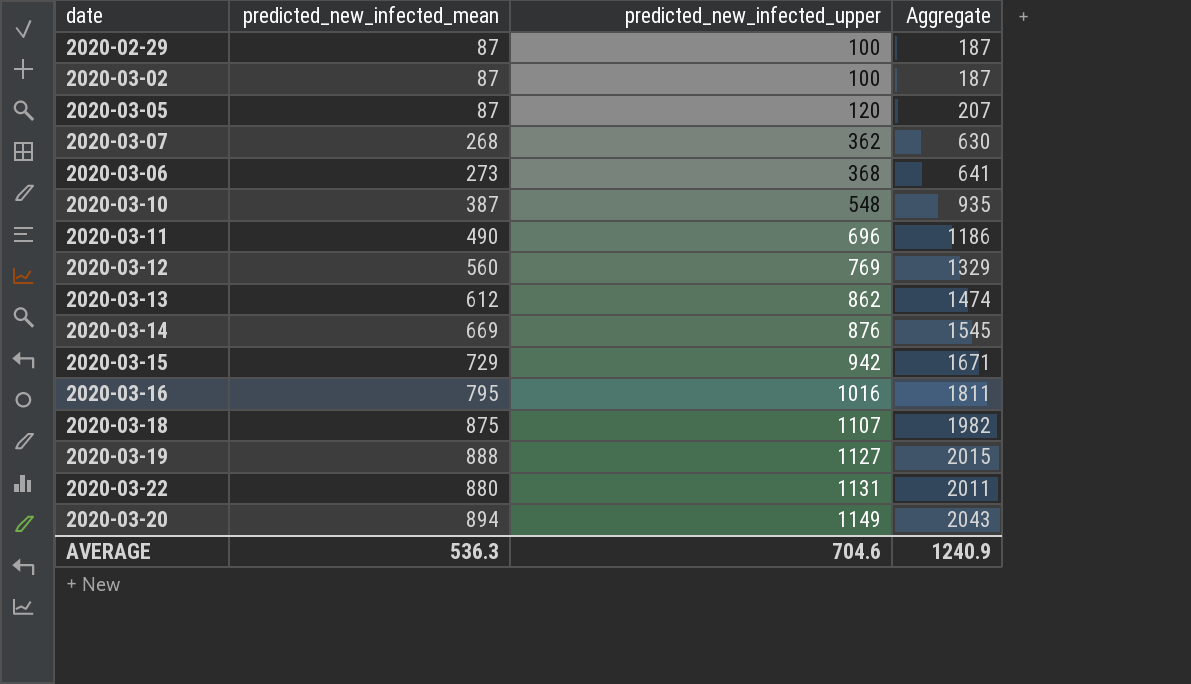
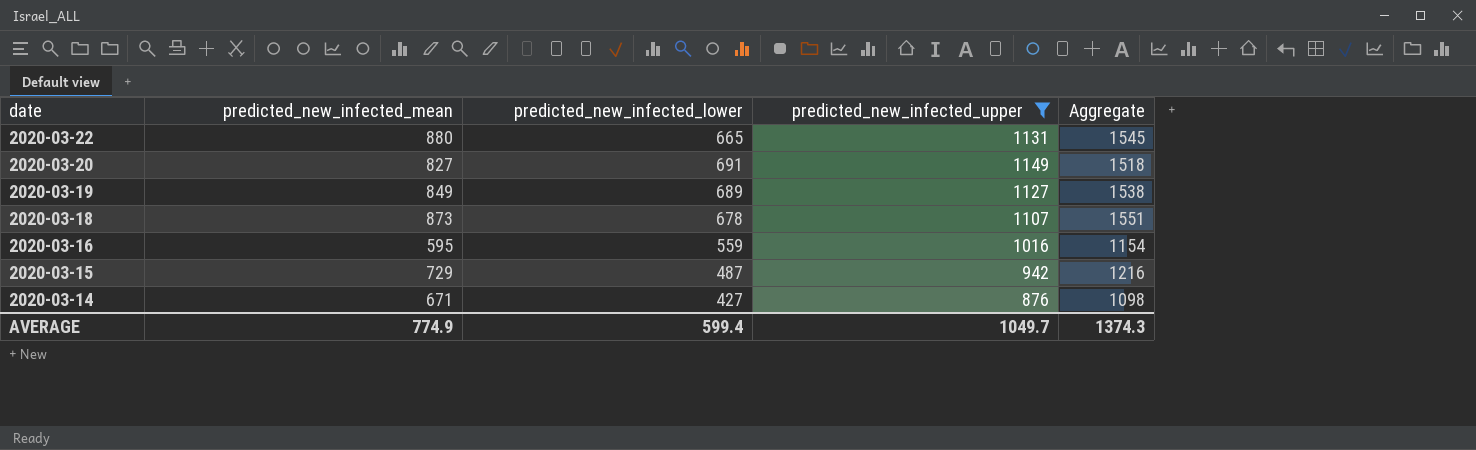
filter: none -> predicted_new_infected_upper >= 876
row order: predicted_new_infected_upper ascending -> date descending
column predicted_new_infected_lower | position: none -> 3
column Aggregate | formula: [predicted_new_infected_mean] + [predicted_new_infected_upper] -> [predicted_new_infected_mean] + [predicted_new_infected_lower]
2020-03-20 | predicted_new_infected_mean: 894 -> 827
2020-03-19 | predicted_new_infected_mean: 888 -> 849
2020-03-18 | predicted_new_infected_mean: 875 -> 873
2020-03-16 | predicted_new_infected_mean: 795 -> 595
2020-03-14 | predicted_new_infected_mean: 669 -> 671
AVERAGE | predicted_new_infected_mean: 536.3 -> 774.9
AVERAGE | predicted_new_infected_upper: 704.6 -> 1049.7
AVERAGE | Aggregate: 1240.9 -> 1374.3

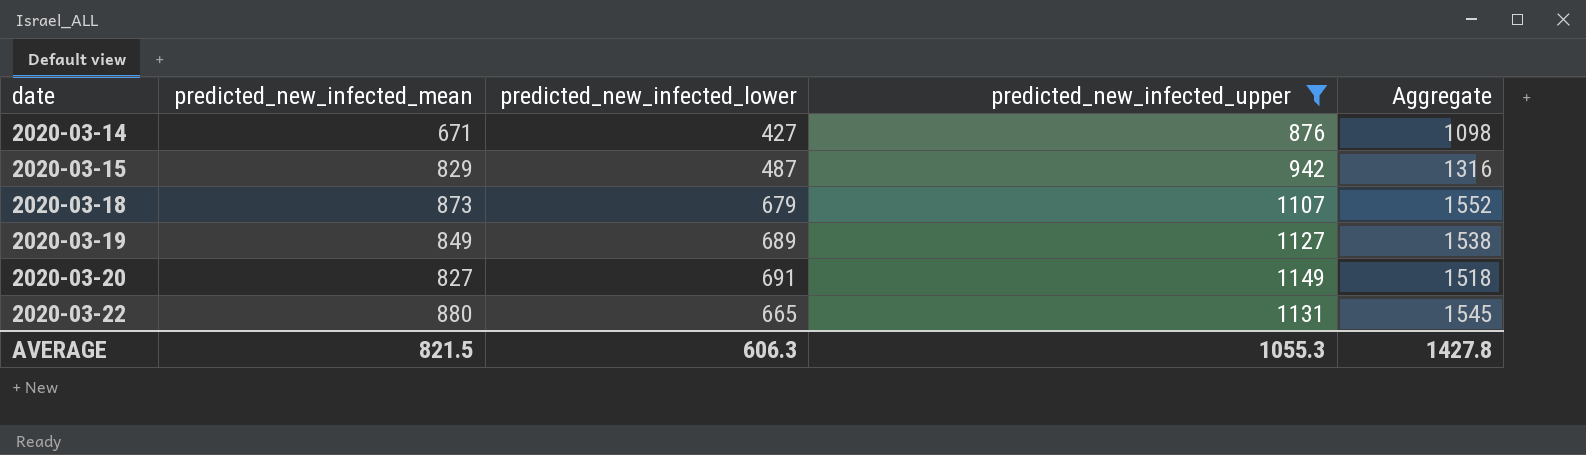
row order: date descending -> date ascending
row 2020-03-16: 595 | 559 | 1016 | 1154 -> none
2020-03-15 | predicted_new_infected_mean: 729 -> 829
2020-03-15 | Aggregate: 1216 -> 1316
2020-03-18 | predicted_new_infected_lower: 678 -> 679
2020-03-18 | Aggregate: 1551 -> 1552
AVERAGE | predicted_new_infected_mean: 774.9 -> 821.5
AVERAGE | predicted_new_infected_lower: 599.4 -> 606.3
AVERAGE | predicted_new_infected_upper: 1049.7 -> 1055.3
AVERAGE | Aggregate: 1374.3 -> 1427.8

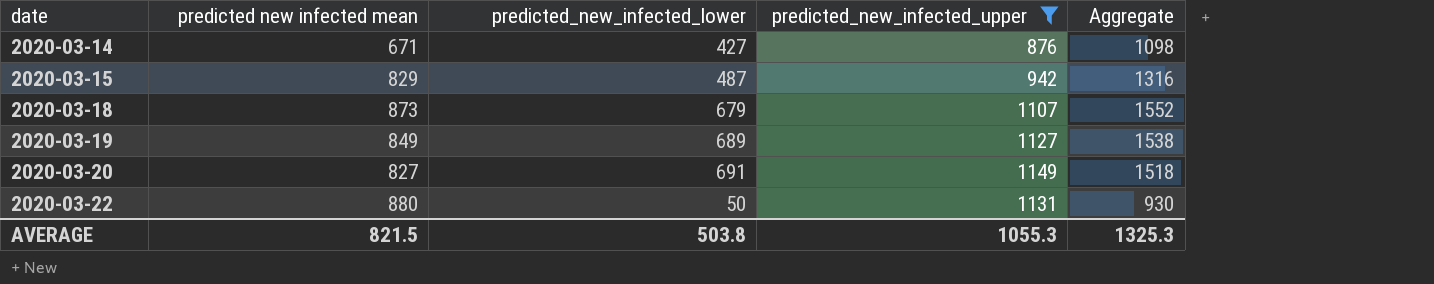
column name: predicted_new_infected_mean -> predicted new infected mean
2020-03-22 | predicted_new_infected_lower: 665 -> 50
2020-03-22 | Aggregate: 1545 -> 930
AVERAGE | predicted_new_infected_lower: 606.3 -> 503.8
AVERAGE | Aggregate: 1427.8 -> 1325.3

